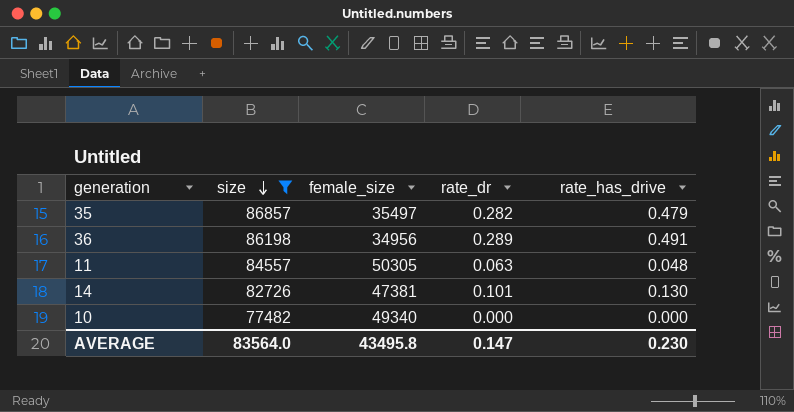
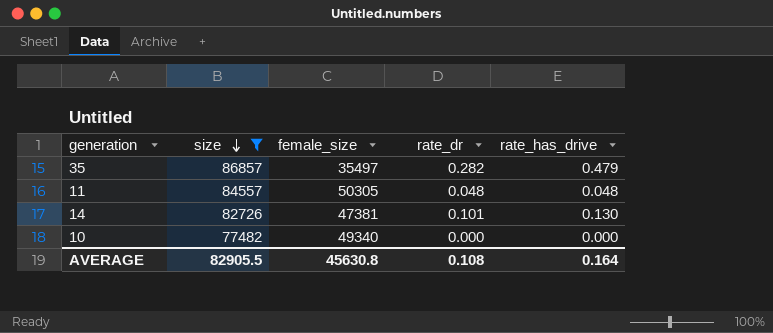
row 36: 86198 | 34956 | 0.289 | 0.491 -> none
11 | rate_dr: 0.063 -> 0.048
AVERAGE | size: 83564.0 -> 82905.5
AVERAGE | female_size: 43495.8 -> 45630.8
AVERAGE | rate_dr: 0.147 -> 0.108
AVERAGE | rate_has_drive: 0.230 -> 0.164

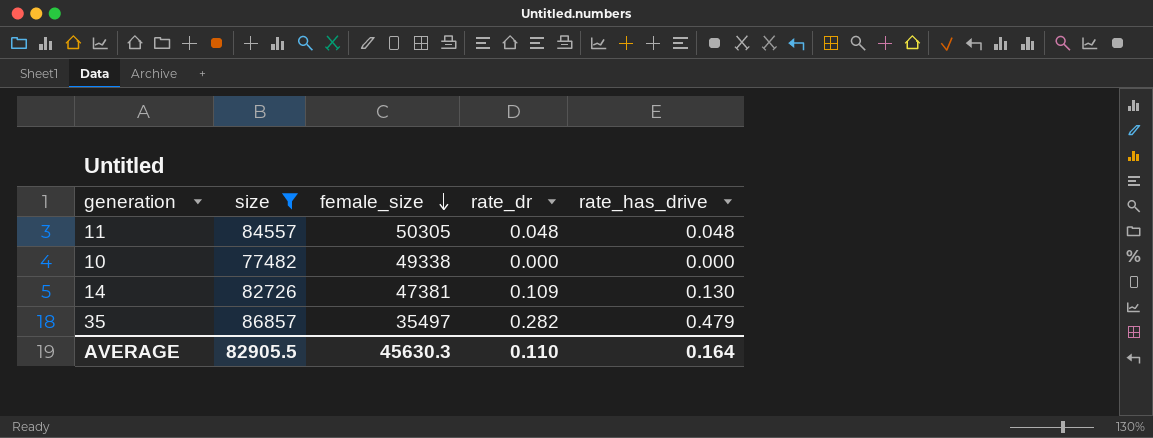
row order: size descending -> female_size descending
10 | female_size: 49340 -> 49338
14 | rate_dr: 0.101 -> 0.109
AVERAGE | female_size: 45630.8 -> 45630.3
AVERAGE | rate_dr: 0.108 -> 0.110

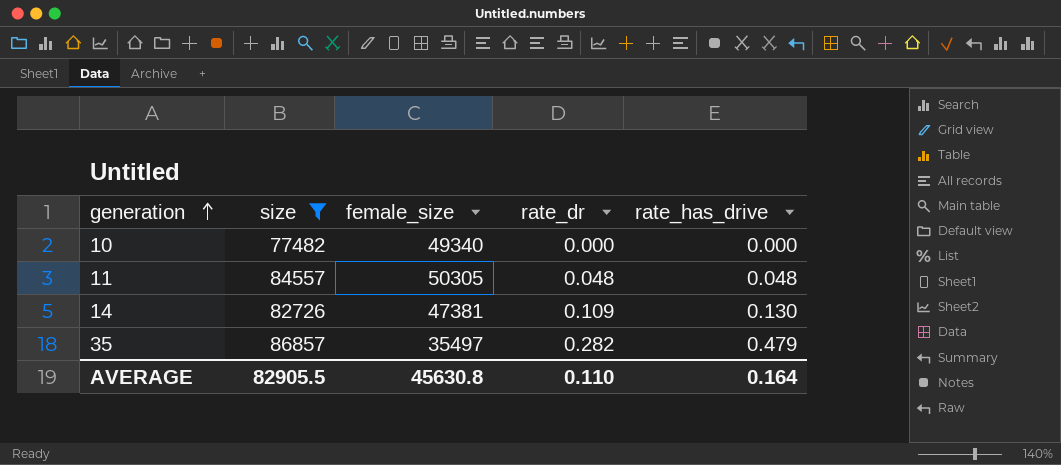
row order: female_size descending -> generation ascending
10 | female_size: 49338 -> 49340
AVERAGE | female_size: 45630.3 -> 45630.8

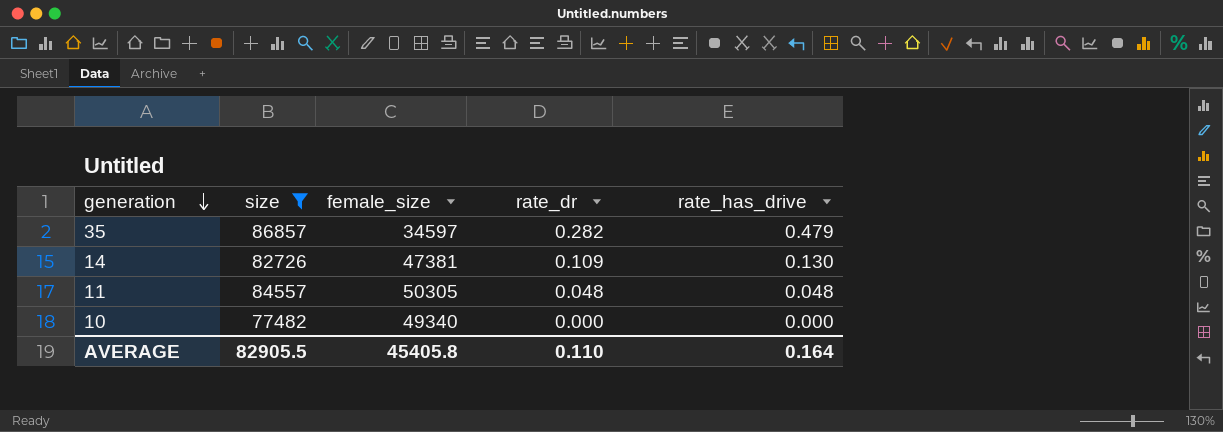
row order: generation ascending -> generation descending
35 | female_size: 35497 -> 34597
AVERAGE | female_size: 45630.8 -> 45405.8

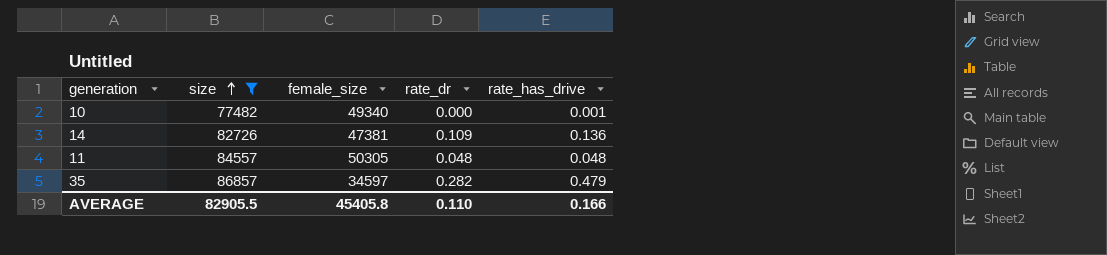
row order: generation descending -> size ascending
10 | rate_has_drive: 0.000 -> 0.001
14 | rate_has_drive: 0.130 -> 0.136
AVERAGE | rate_has_drive: 0.164 -> 0.166

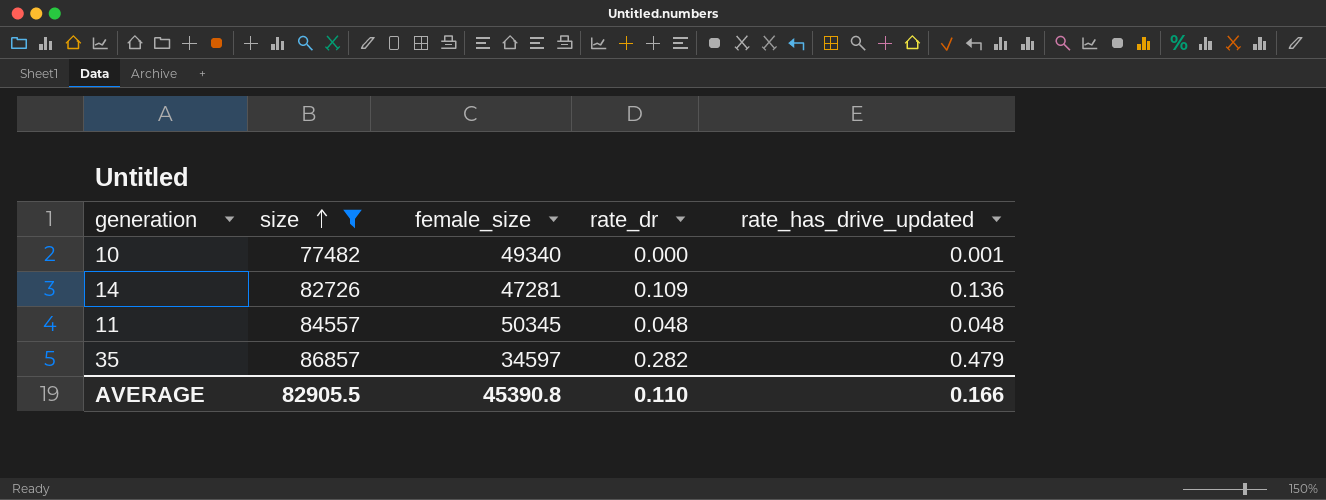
column name: rate_has_drive -> rate_has_drive_updated
14 | female_size: 47381 -> 47281
11 | female_size: 50305 -> 50345
AVERAGE | female_size: 45405.8 -> 45390.8

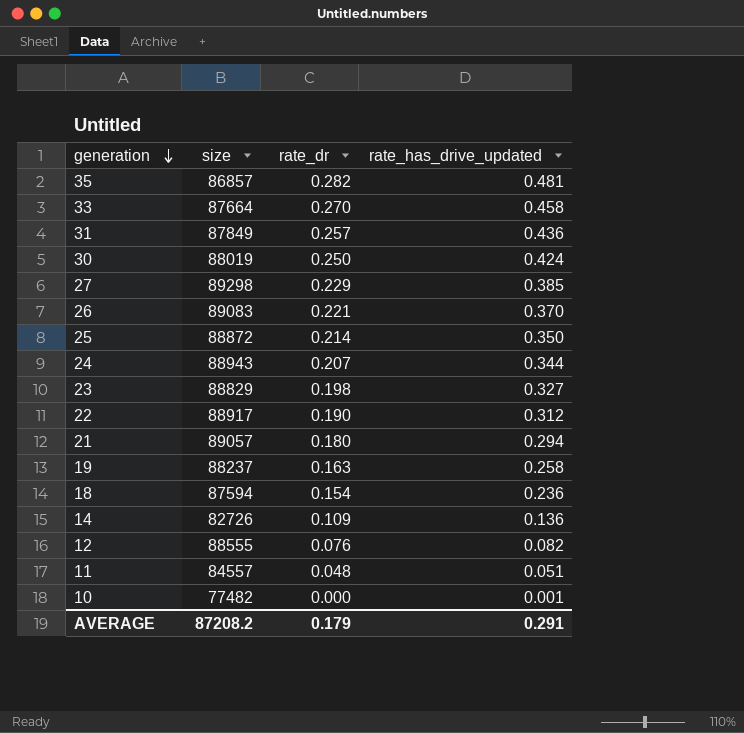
filter: size <= 86857 -> none
row order: size ascending -> generation descending
column female_size | position: 3 -> none
35 | rate_has_drive_updated: 0.479 -> 0.481
11 | rate_has_drive_updated: 0.048 -> 0.051
AVERAGE | size: 82905.5 -> 87208.2
AVERAGE | rate_dr: 0.110 -> 0.179
AVERAGE | rate_has_drive_updated: 0.166 -> 0.291

